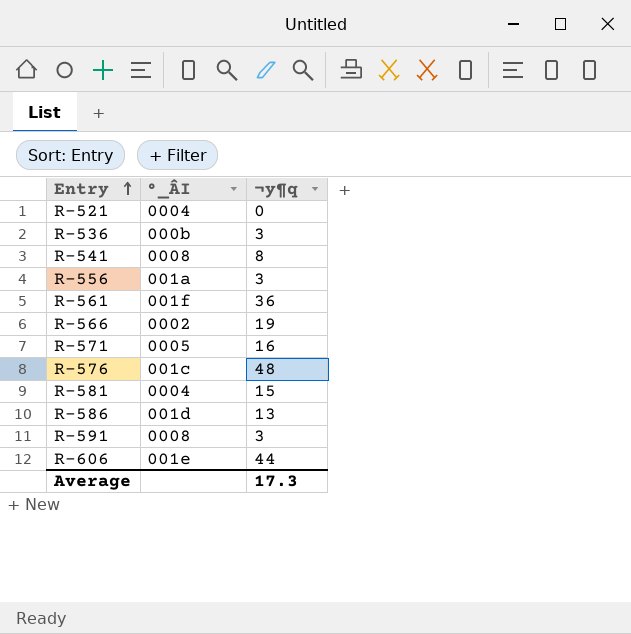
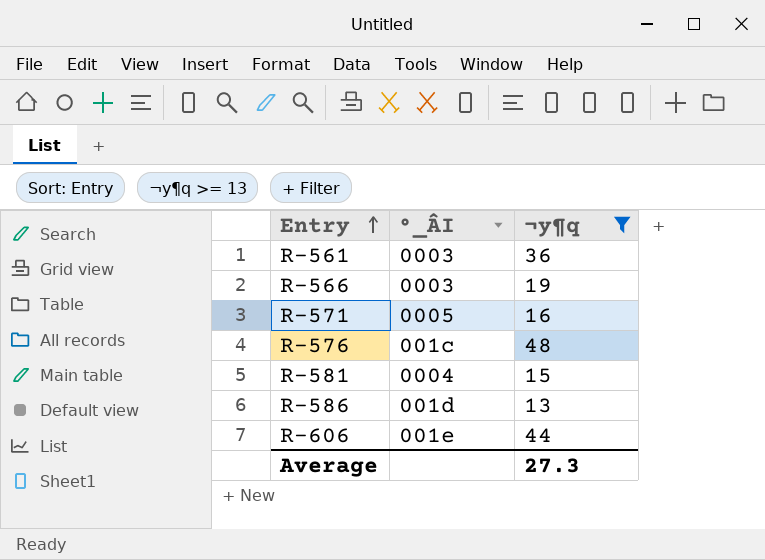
filter: none -> ¬y¶q >= 13
R-561 | °_ÂI: 001f -> 0003
R-566 | °_ÂI: 0002 -> 0003
Average | ¬y¶q: 17.3 -> 27.3

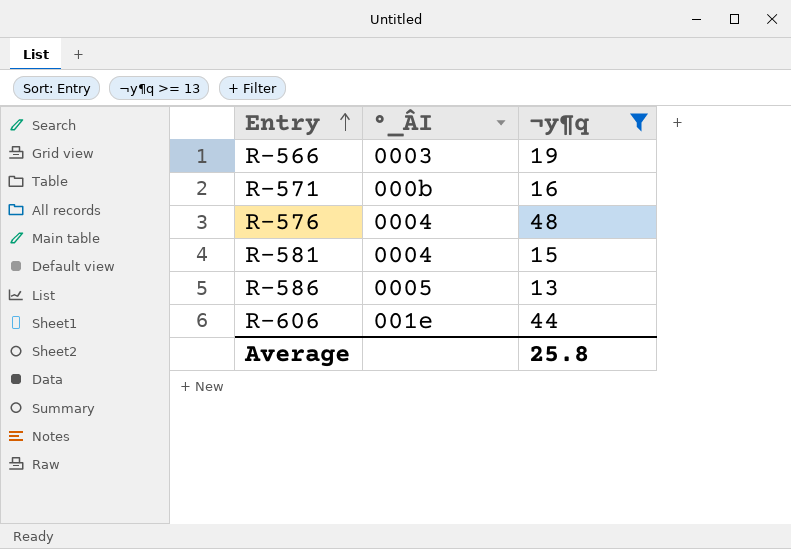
row R-561: 0003 | 36 -> none
R-571 | °_ÂI: 0005 -> 000b
R-576 | °_ÂI: 001c -> 0004
R-586 | °_ÂI: 001d -> 0005
Average | ¬y¶q: 27.3 -> 25.8

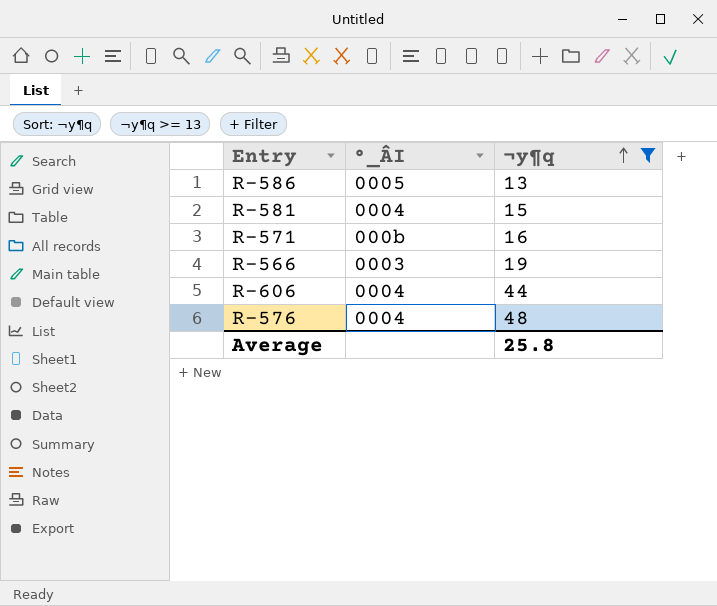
row order: Entry ascending -> ¬y¶q ascending
R-606 | °_ÂI: 001e -> 0004

